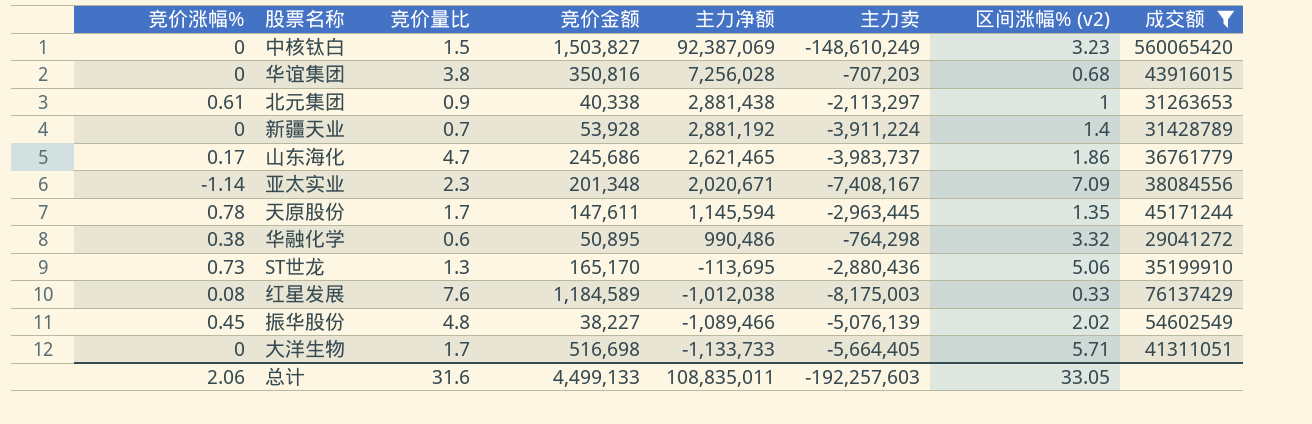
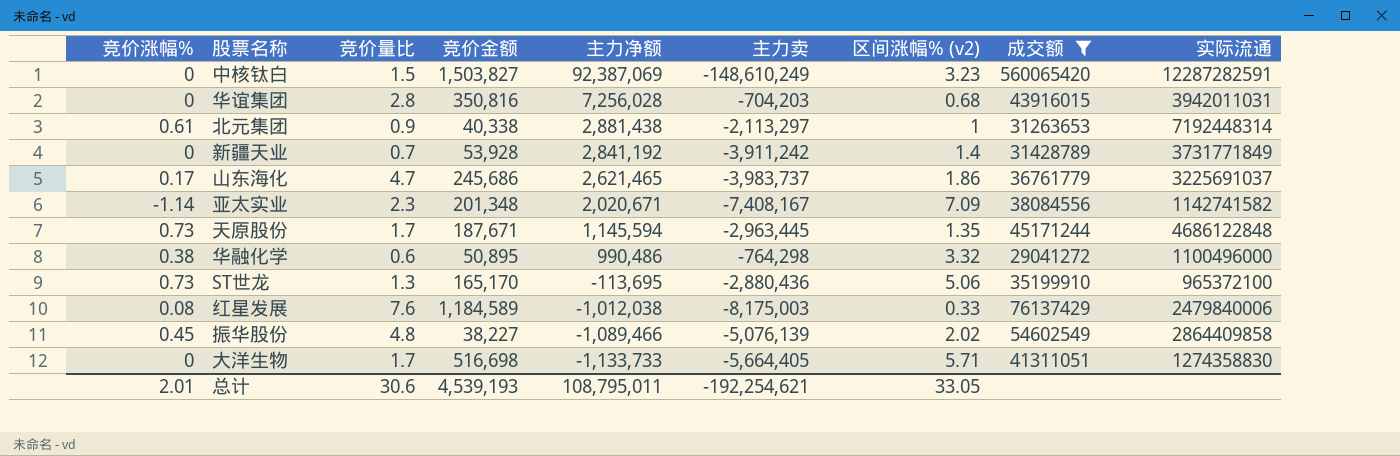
column 实际流通 | position: none -> 9
华谊集团 | 竞价量比: 3.8 -> 2.8
华谊集团 | 主力卖: -707,203 -> -704,203
新疆天业 | 主力净额: 2,881,192 -> 2,841,192
新疆天业 | 主力卖: -3,911,224 -> -3,911,242
天原股份 | 竞价涨幅%: 0.78 -> 0.73
天原股份 | 竞价金额: 147,611 -> 187,671
总计 | 竞价涨幅%: 2.06 -> 2.01
总计 | 竞价量比: 31.6 -> 30.6
总计 | 竞价金额: 4,499,133 -> 4,539,193
总计 | 主力净额: 108,835,011 -> 108,795,011
总计 | 主力卖: -192,257,603 -> -192,254,621

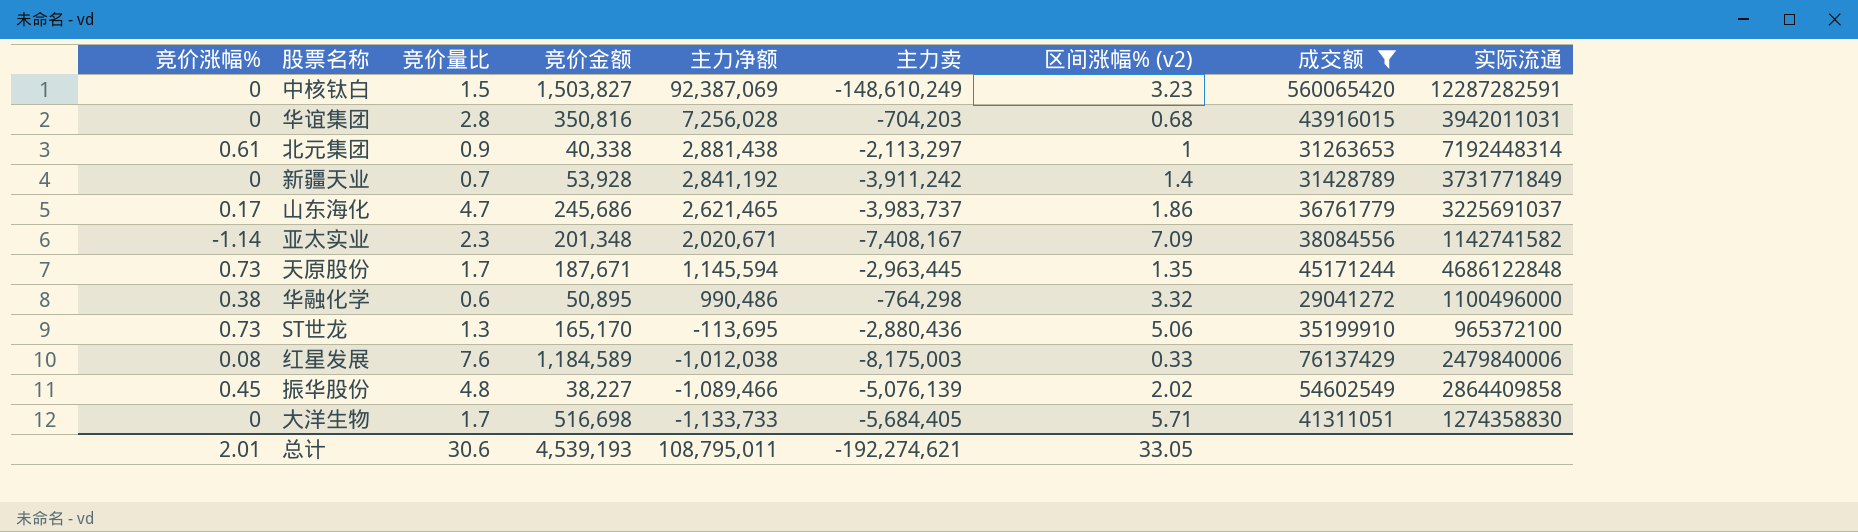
大洋生物 | 主力卖: -5,664,405 -> -5,684,405
总计 | 主力卖: -192,254,621 -> -192,274,621

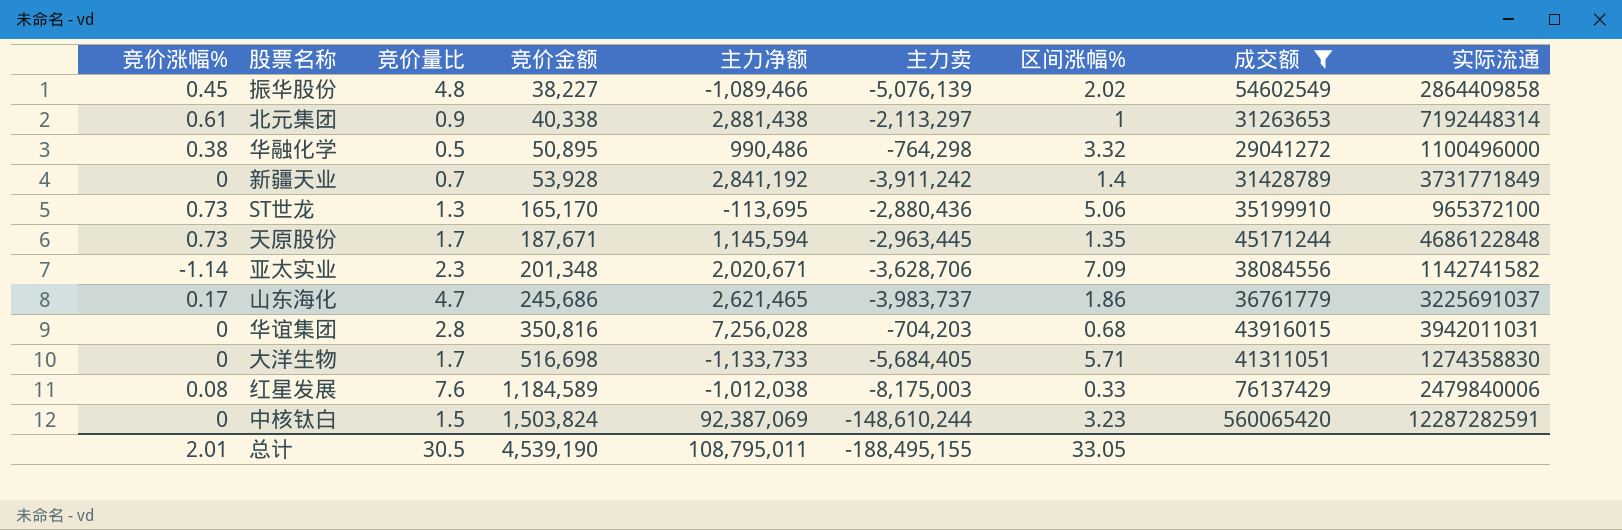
row order: 主力净额 descending -> 竞价金额 ascending
column name: 区间涨幅% (v2) -> 区间涨幅%
华融化学 | 竞价量比: 0.6 -> 0.5
亚太实业 | 主力卖: -7,408,167 -> -3,628,706
中核钛白 | 竞价金额: 1,503,827 -> 1,503,824
中核钛白 | 主力卖: -148,610,249 -> -148,610,244
总计 | 竞价量比: 30.6 -> 30.5
总计 | 竞价金额: 4,539,193 -> 4,539,190
总计 | 主力卖: -192,274,621 -> -188,495,155

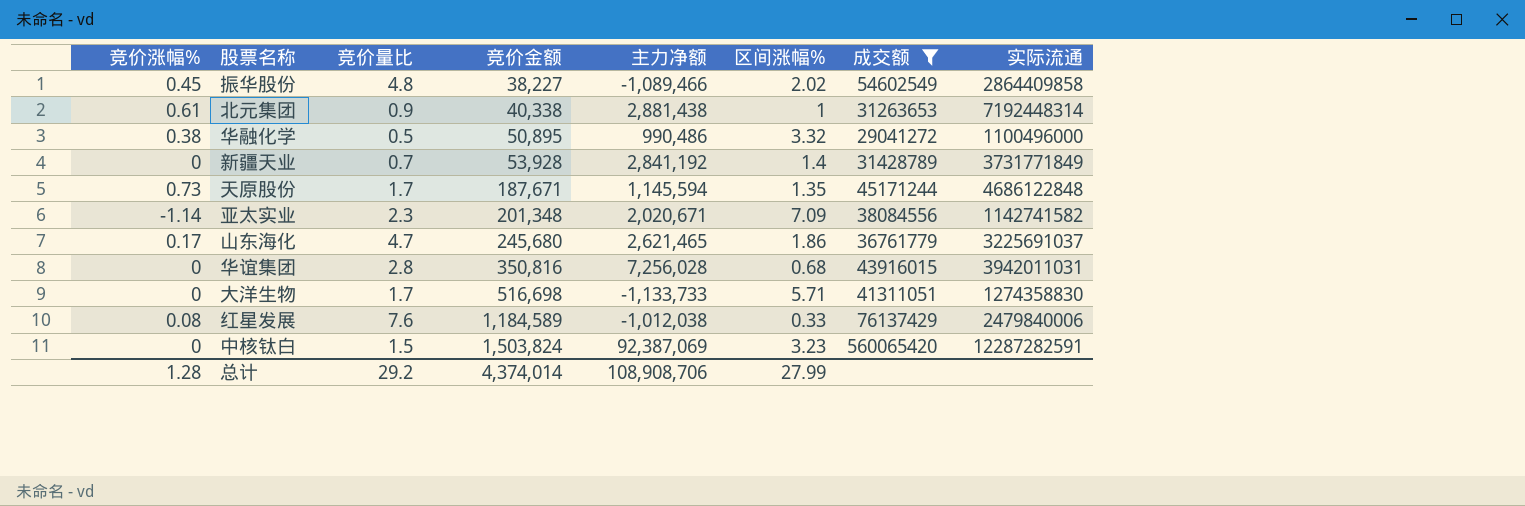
column 主力卖 | position: 6 -> none
row ST世龙: 0.73 | 1.3 | 165,170 | -113,695 | -2,880,436 | 5.06 | 35199910 | 965372100 -> none
山东海化 | 竞价金额: 245,686 -> 245,680
总计 | 竞价涨幅%: 2.01 -> 1.28
总计 | 竞价量比: 30.5 -> 29.2
总计 | 竞价金额: 4,539,190 -> 4,374,014
总计 | 主力净额: 108,795,011 -> 108,908,706
总计 | 区间涨幅%: 33.05 -> 27.99

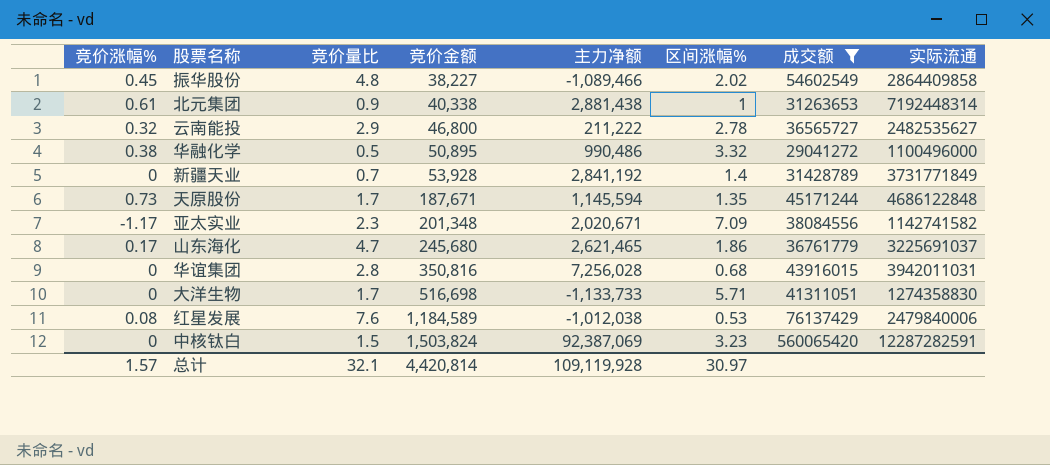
row 云南能投: none -> 0.32 | 2.9 | 46,800 | 211,222 | 2.78 | 36565727 | 2482535627
亚太实业 | 竞价涨幅%: -1.14 -> -1.17
红星发展 | 区间涨幅%: 0.33 -> 0.53
总计 | 竞价涨幅%: 1.28 -> 1.57
总计 | 竞价量比: 29.2 -> 32.1
总计 | 竞价金额: 4,374,014 -> 4,420,814
总计 | 主力净额: 108,908,706 -> 109,119,928
总计 | 区间涨幅%: 27.99 -> 30.97

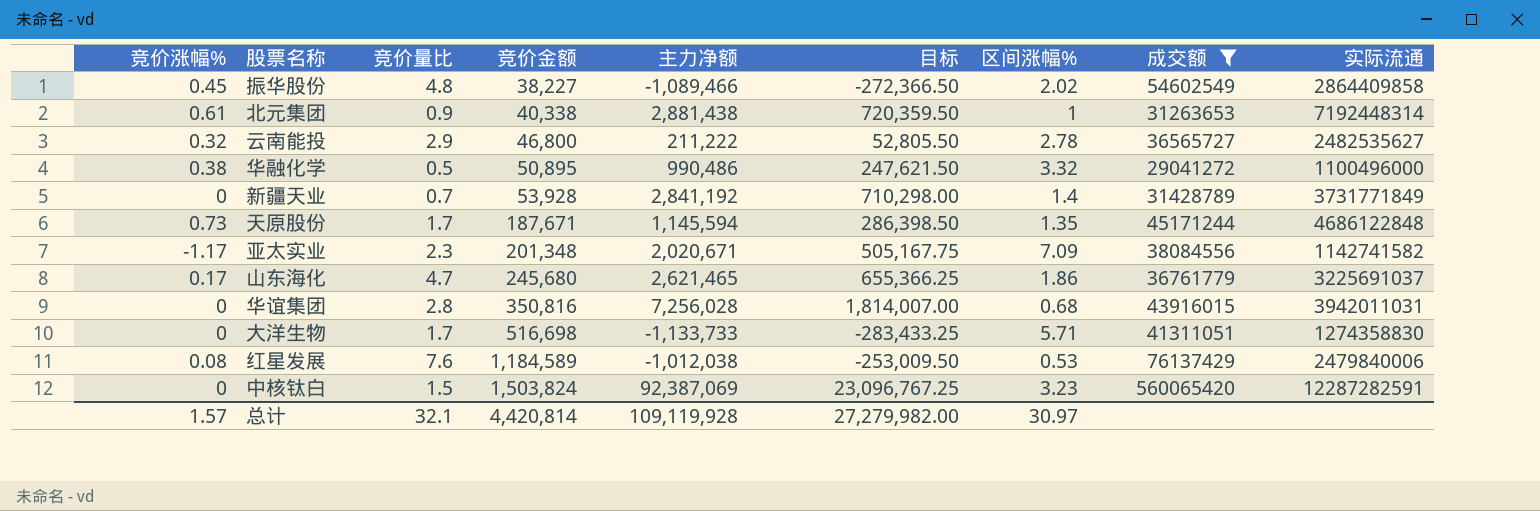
column 目标 | formula: none -> [主力净额] * 0.25

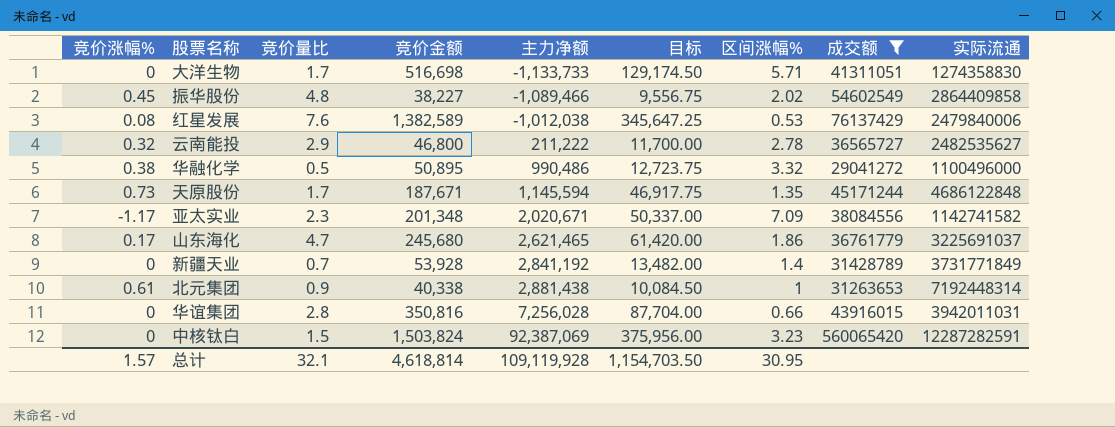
row order: 竞价金额 ascending -> 主力净额 ascending
column 目标 | formula: [主力净额] * 0.25 -> [竞价金额] * 0.25
红星发展 | 竞价金额: 1,184,589 -> 1,382,589
华谊集团 | 区间涨幅%: 0.68 -> 0.66
总计 | 竞价金额: 4,420,814 -> 4,618,814
总计 | 目标: 27,279,982.00 -> 1,154,703.50
总计 | 区间涨幅%: 30.97 -> 30.95

